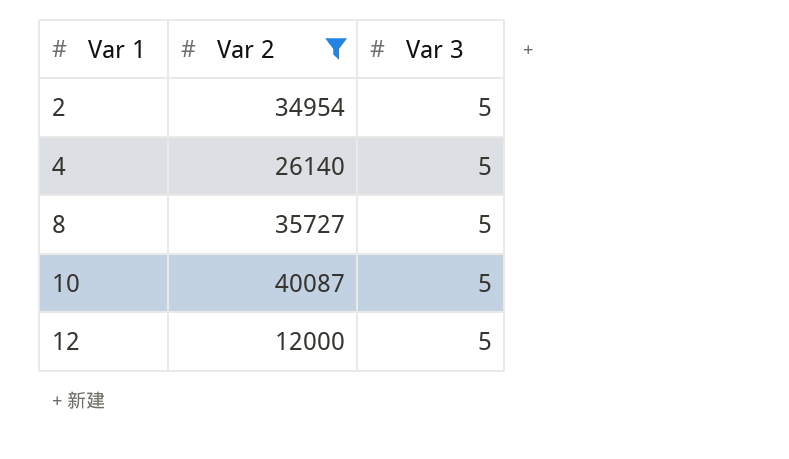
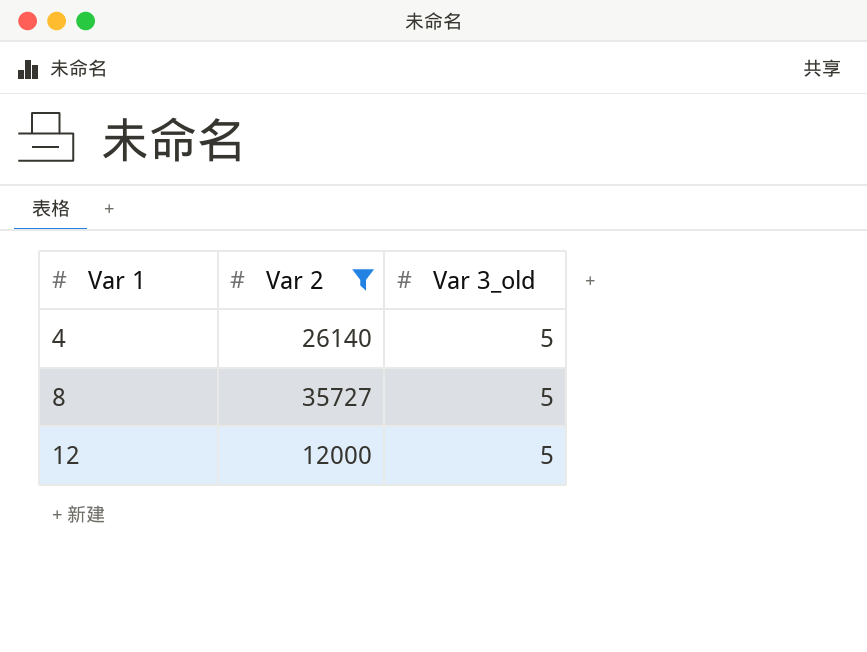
column name: Var 3 -> Var 3_old
row 2: 34954 | 5 -> none
row 10: 40087 | 5 -> none

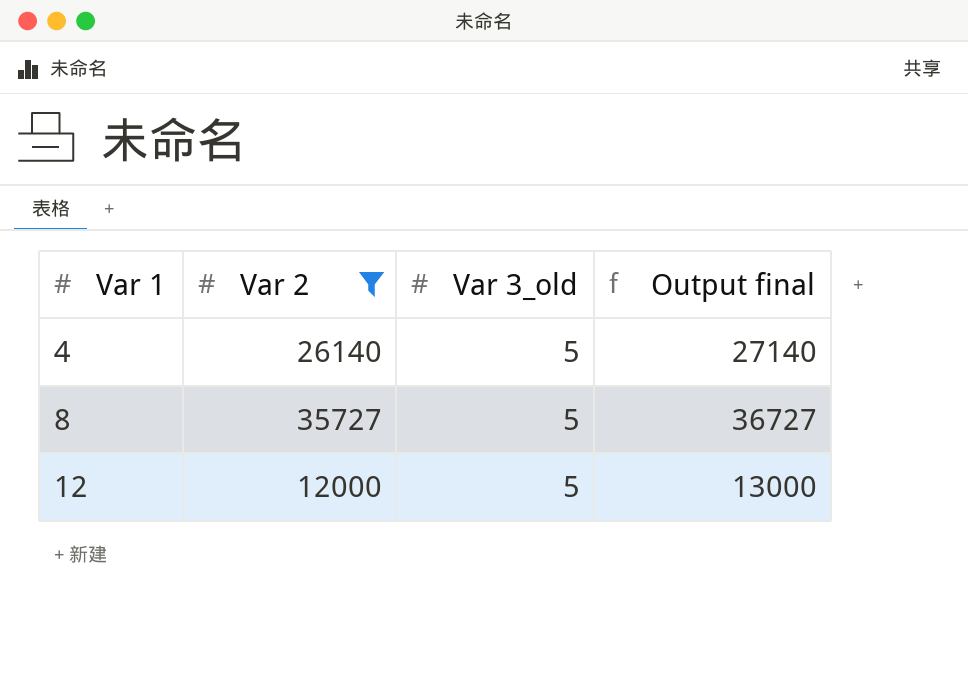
column Output final | formula: none -> [Var 2] + 1000

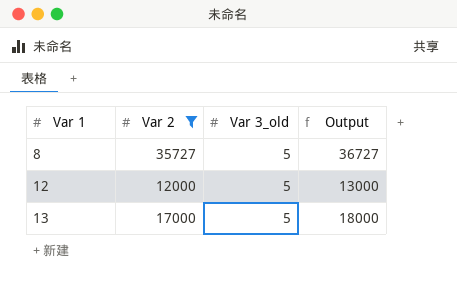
column name: Output final -> Output
row 4: 26140 | 5 | 27140 -> none
row 13: none -> 17000 | 5 | 18000

